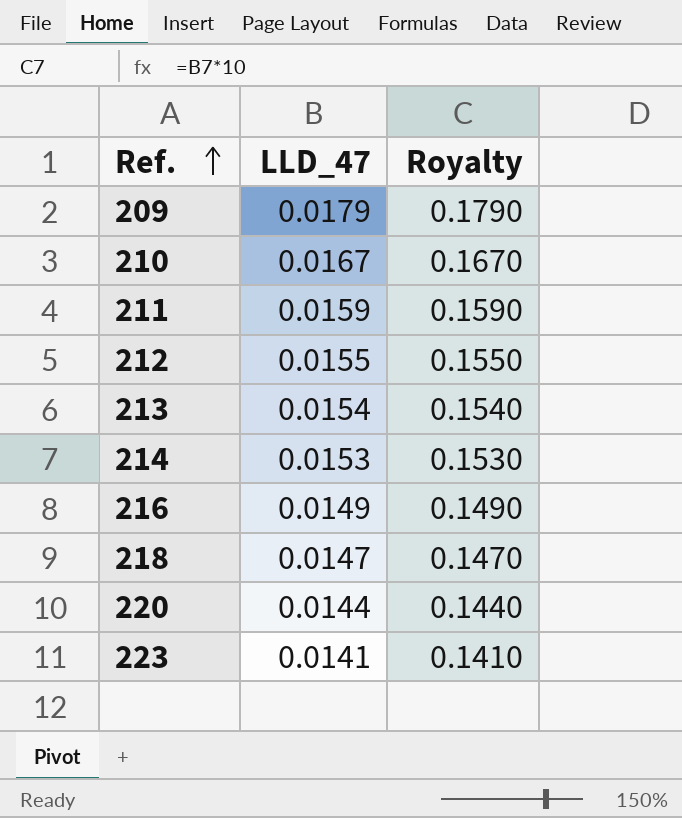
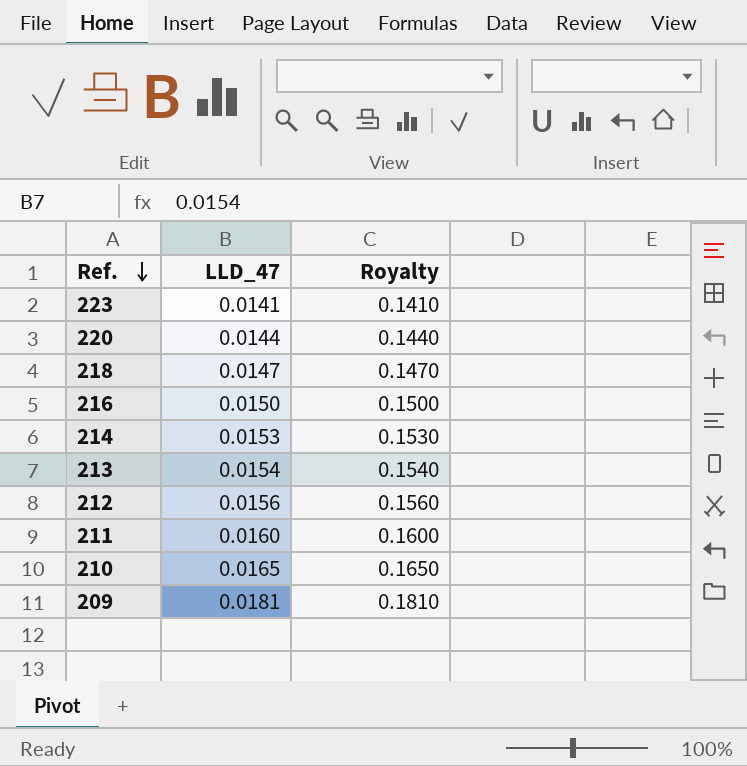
row order: Ref. ascending -> Ref. descending
216 | LLD_47: 0.0149 -> 0.0150
216 | Royalty: 0.1490 -> 0.1500
212 | LLD_47: 0.0155 -> 0.0156
212 | Royalty: 0.1550 -> 0.1560
211 | LLD_47: 0.0159 -> 0.0160
211 | Royalty: 0.1590 -> 0.1600
210 | LLD_47: 0.0167 -> 0.0165
210 | Royalty: 0.1670 -> 0.1650
209 | LLD_47: 0.0179 -> 0.0181
209 | Royalty: 0.1790 -> 0.1810

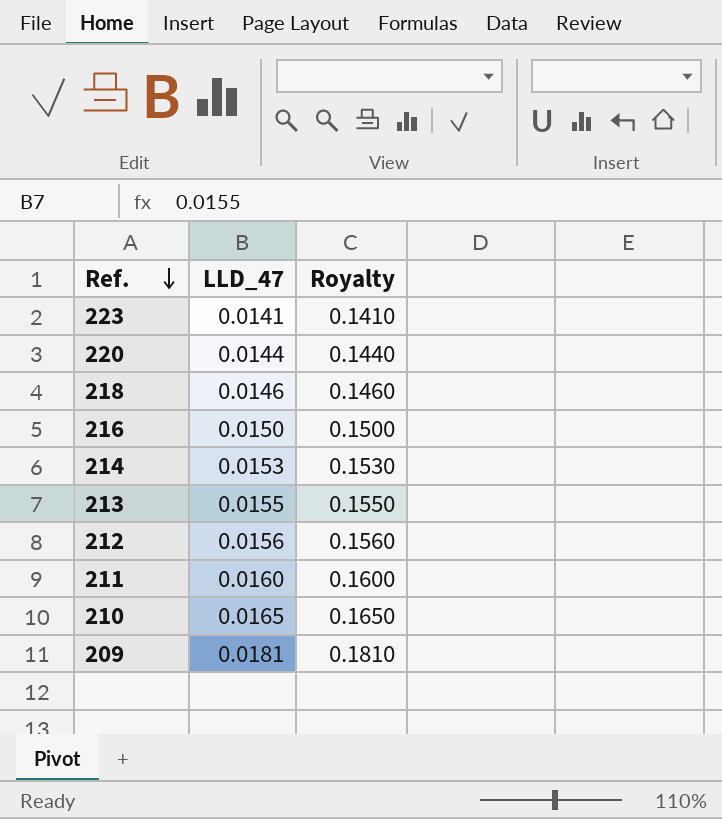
218 | LLD_47: 0.0147 -> 0.0146
218 | Royalty: 0.1470 -> 0.1460
213 | LLD_47: 0.0154 -> 0.0155
213 | Royalty: 0.1540 -> 0.1550

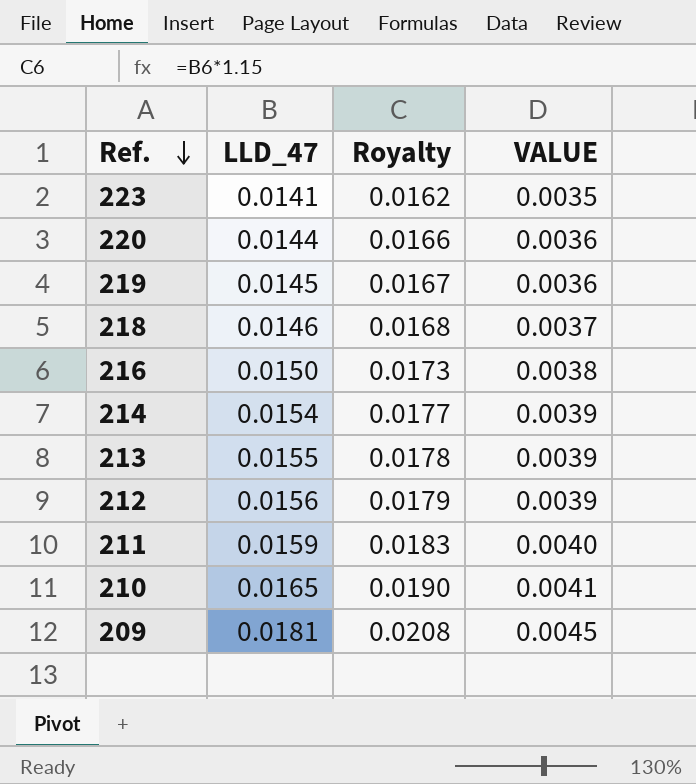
column Royalty | formula: [LLD_47] * 10 -> [LLD_47] * 1.15
column VALUE | formula: none -> [LLD_47] * 0.25
row 219: none -> 0.0145 | 0.0167 | 0.0036
214 | LLD_47: 0.0153 -> 0.0154
211 | LLD_47: 0.0160 -> 0.0159

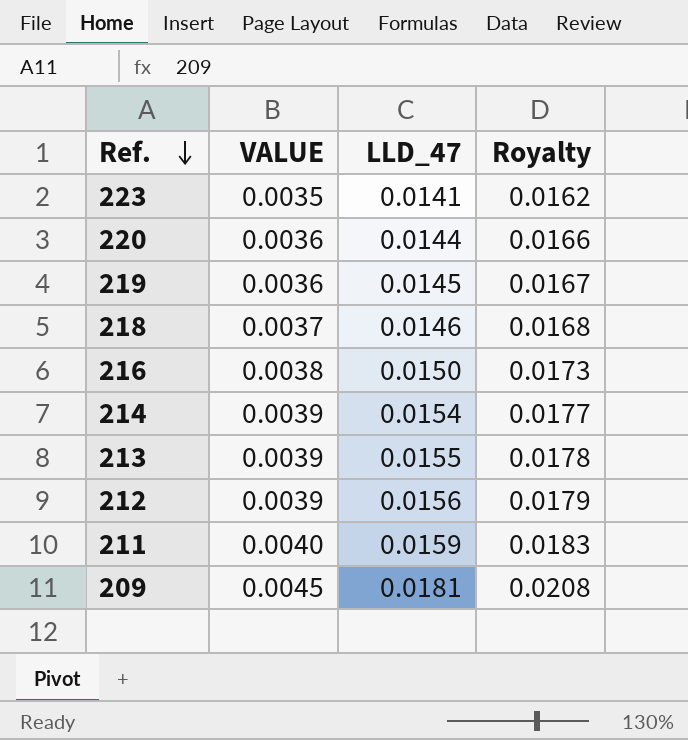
column VALUE | position: 4 -> 2
row 210: 0.0165 | 0.0190 | 0.0041 -> none

